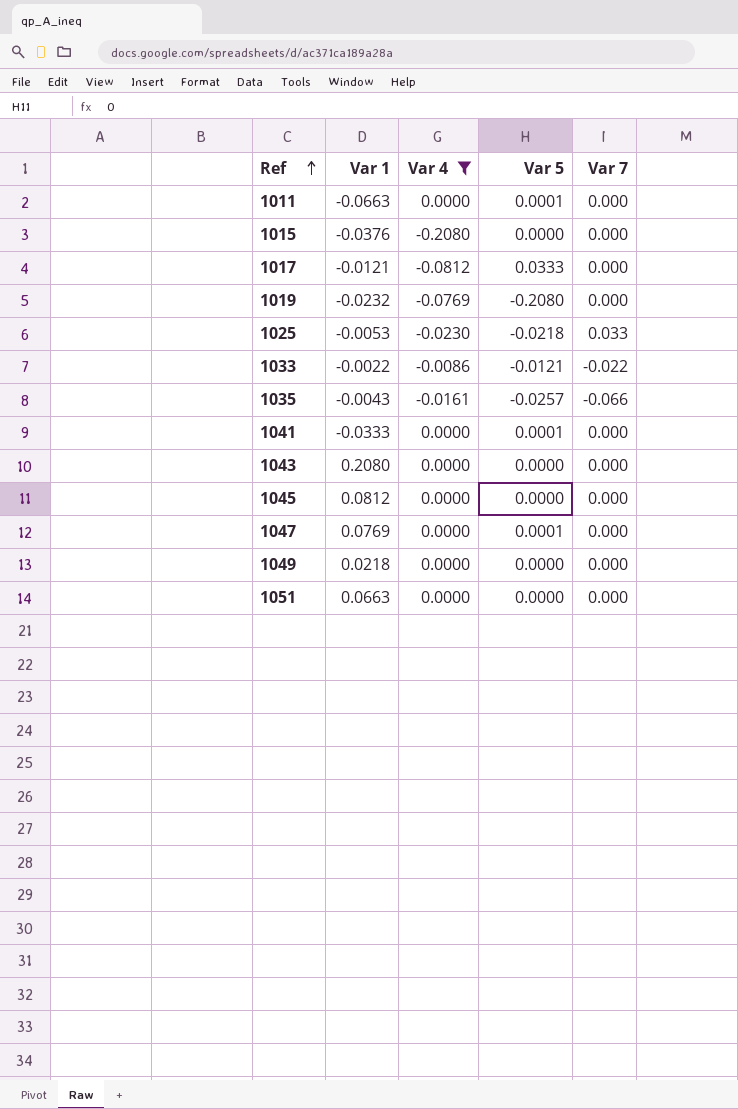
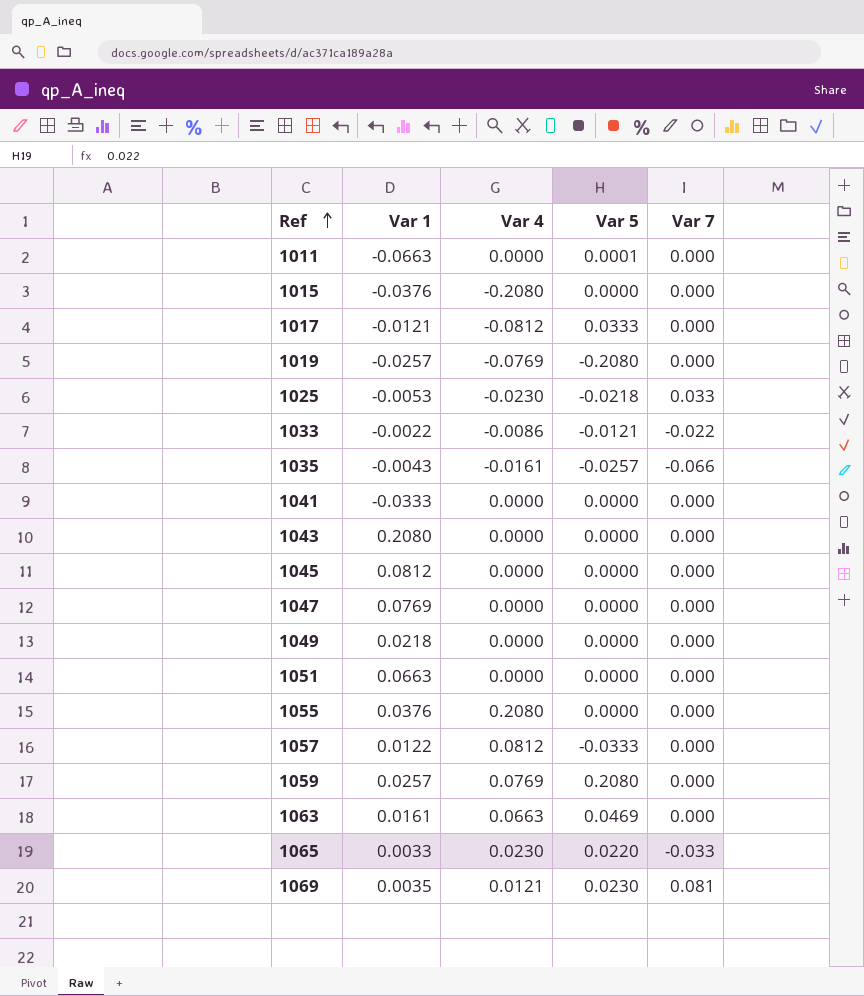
filter: Var 4 <= 0.0000 -> none
1019 | Var 1: -0.0232 -> -0.0257
1041 | Var 5: 0.0001 -> 0.0000
1047 | Var 5: 0.0001 -> 0.0000

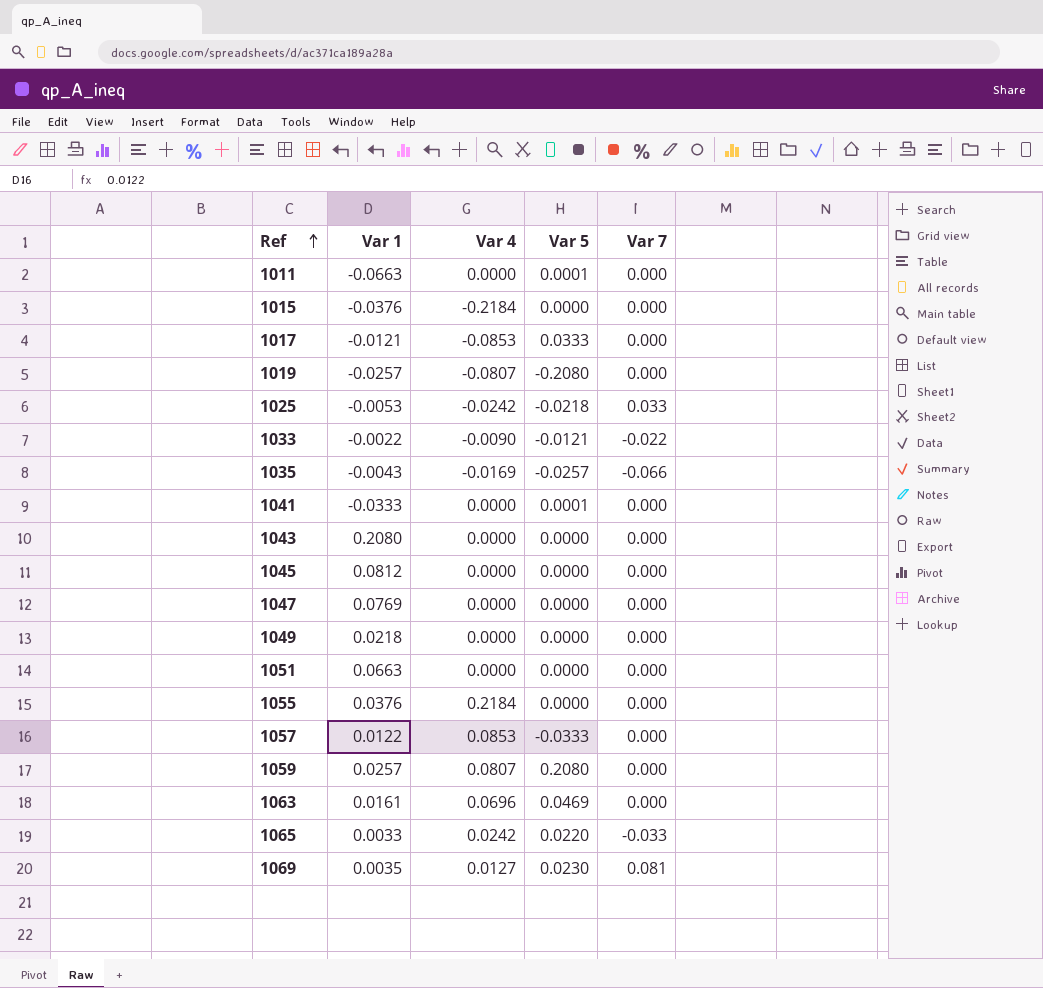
1015 | Var 4: -0.2080 -> -0.2184
1017 | Var 4: -0.0812 -> -0.0853
1019 | Var 4: -0.0769 -> -0.0807
1025 | Var 4: -0.0230 -> -0.0242
1033 | Var 4: -0.0086 -> -0.0090
1035 | Var 4: -0.0161 -> -0.0169
1041 | Var 5: 0.0000 -> 0.0001
1055 | Var 4: 0.2080 -> 0.2184
1057 | Var 4: 0.0812 -> 0.0853
1059 | Var 4: 0.0769 -> 0.0807
1063 | Var 4: 0.0663 -> 0.0696
1065 | Var 4: 0.0230 -> 0.0242
1069 | Var 4: 0.0121 -> 0.0127

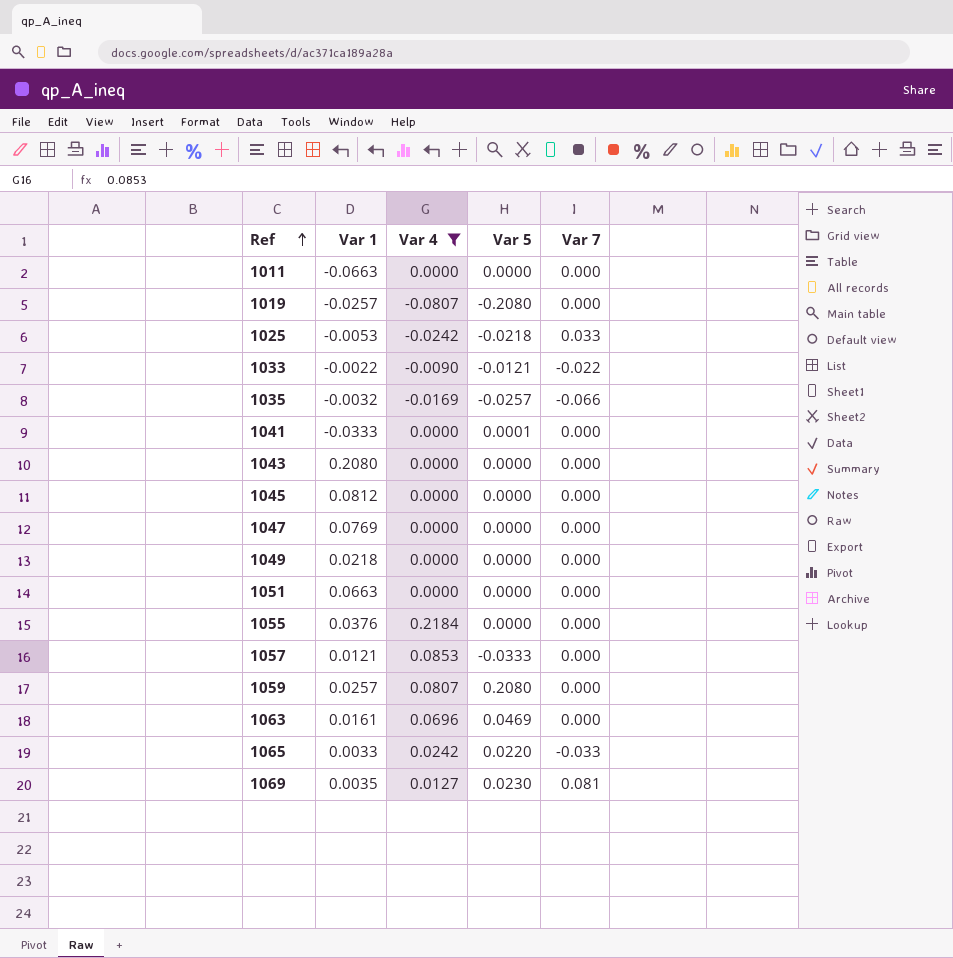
filter: none -> Var 4 >= -0.0807
1011 | Var 5: 0.0001 -> 0.0000
1035 | Var 1: -0.0043 -> -0.0032
1057 | Var 1: 0.0122 -> 0.0121

